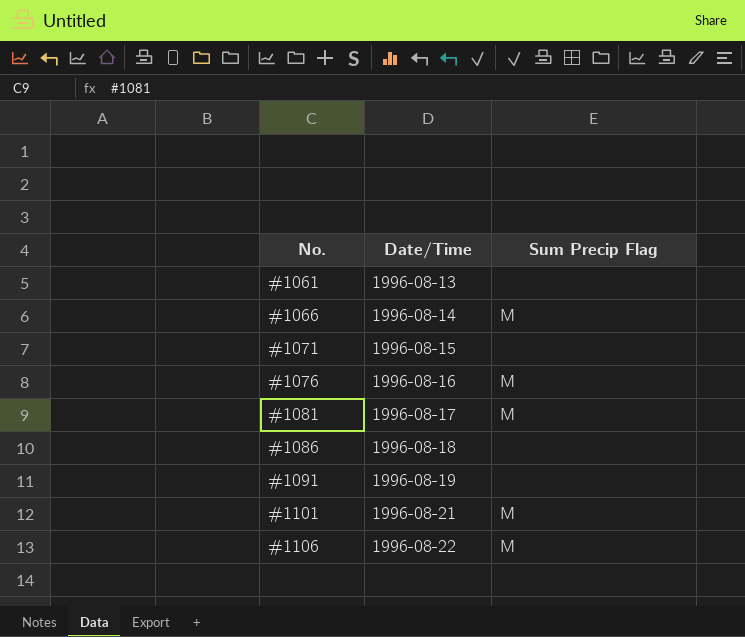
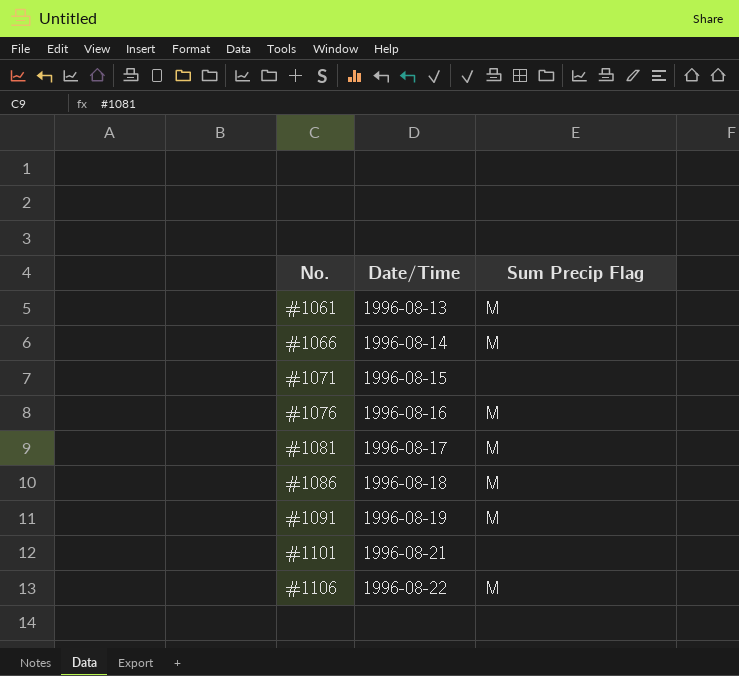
#1061 | Sum Precip Flag: none -> M
#1086 | Sum Precip Flag: none -> M
#1091 | Sum Precip Flag: none -> M
#1101 | Sum Precip Flag: M -> none

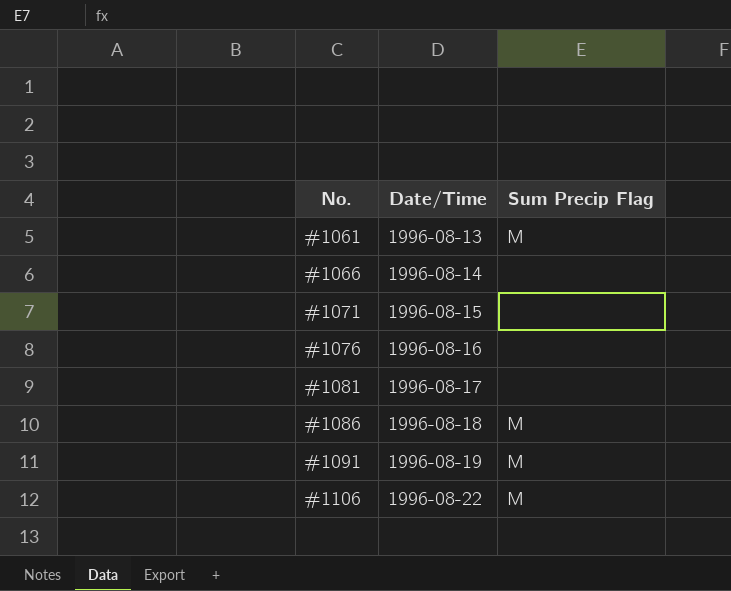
row #1101: 1996-08-21 | none -> none
#1066 | Sum Precip Flag: M -> none
#1076 | Sum Precip Flag: M -> none
#1081 | Sum Precip Flag: M -> none

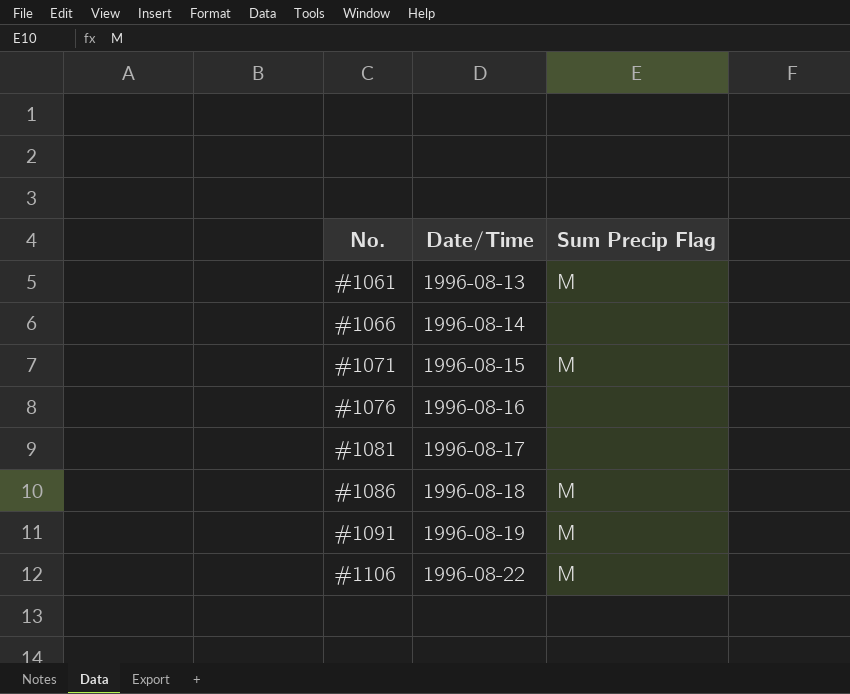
#1071 | Sum Precip Flag: none -> M

